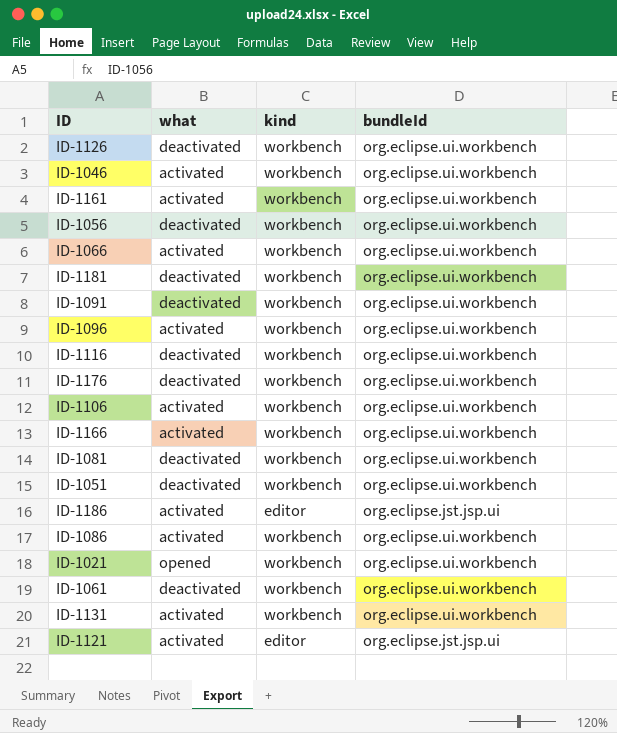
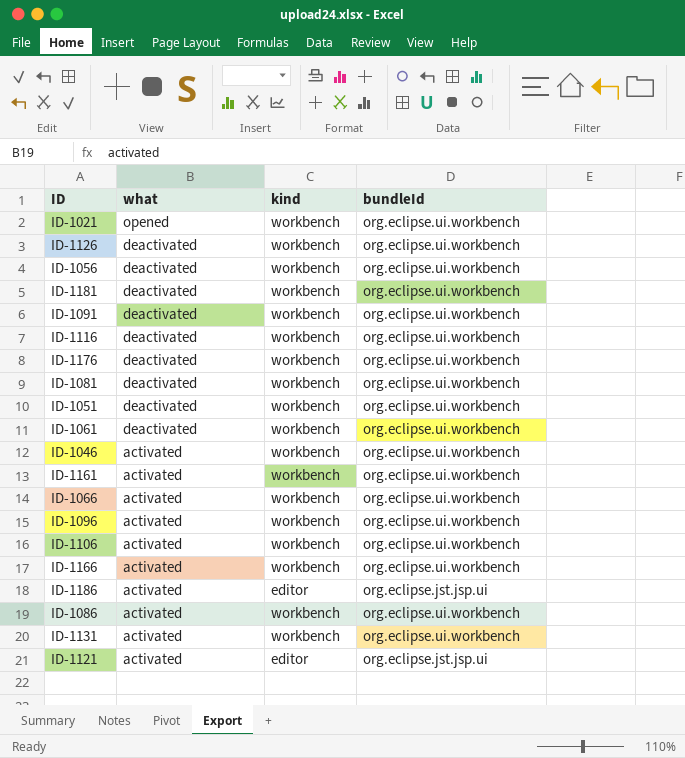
row order: none -> what descending

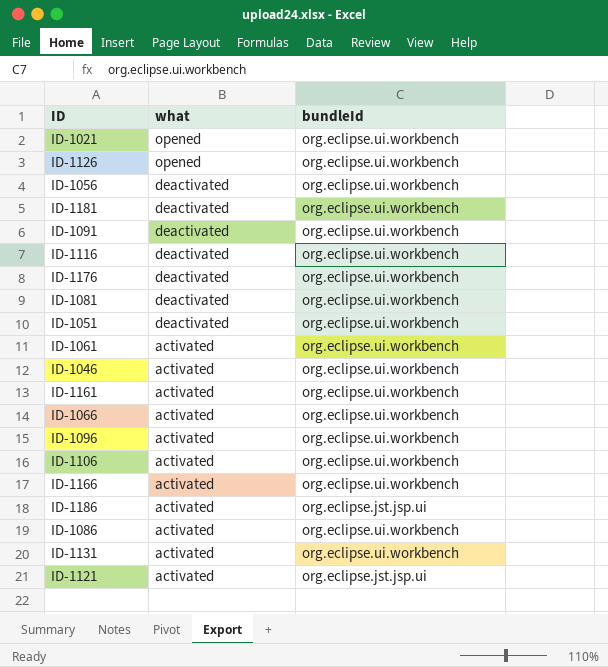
column kind | position: 3 -> none
ID-1126 | what: deactivated -> opened
ID-1061 | what: deactivated -> activated

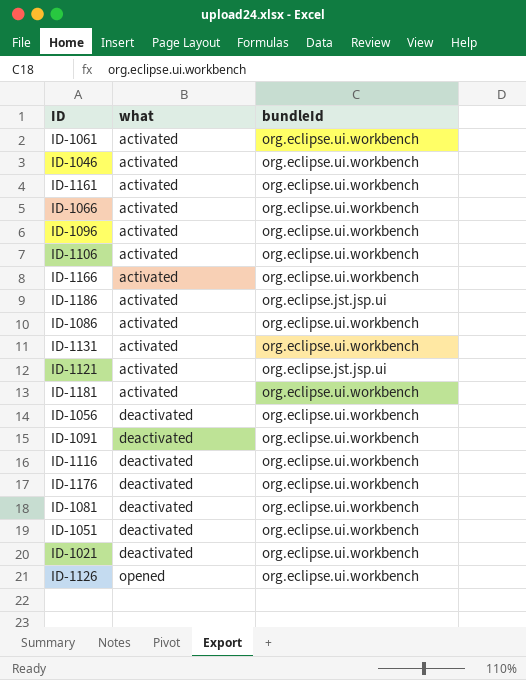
row order: what descending -> what ascending
ID-1181 | what: deactivated -> activated
ID-1021 | what: opened -> deactivated

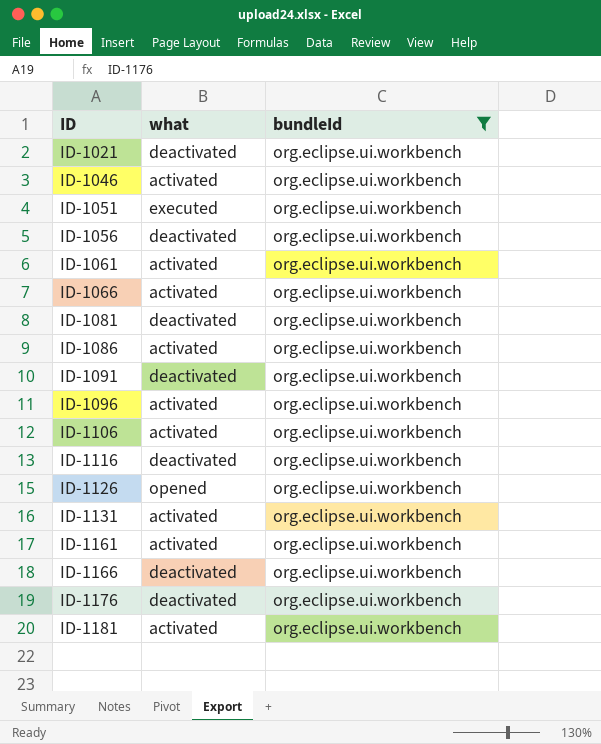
filter: none -> bundleId = org.eclipse.ui.workbench
row order: what ascending -> ID ascending
ID-1051 | what: deactivated -> executed
ID-1166 | what: activated -> deactivated

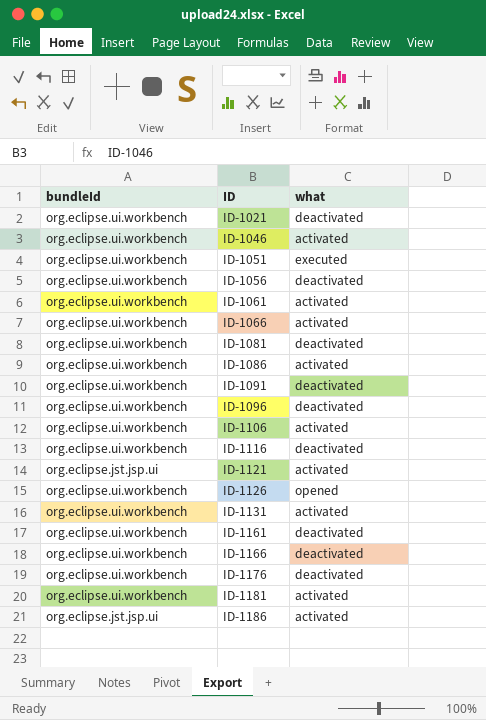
filter: bundleId = org.eclipse.ui.workbench -> none
column bundleId | position: 3 -> 1
ID-1096 | what: activated -> deactivated
ID-1161 | what: activated -> deactivated

